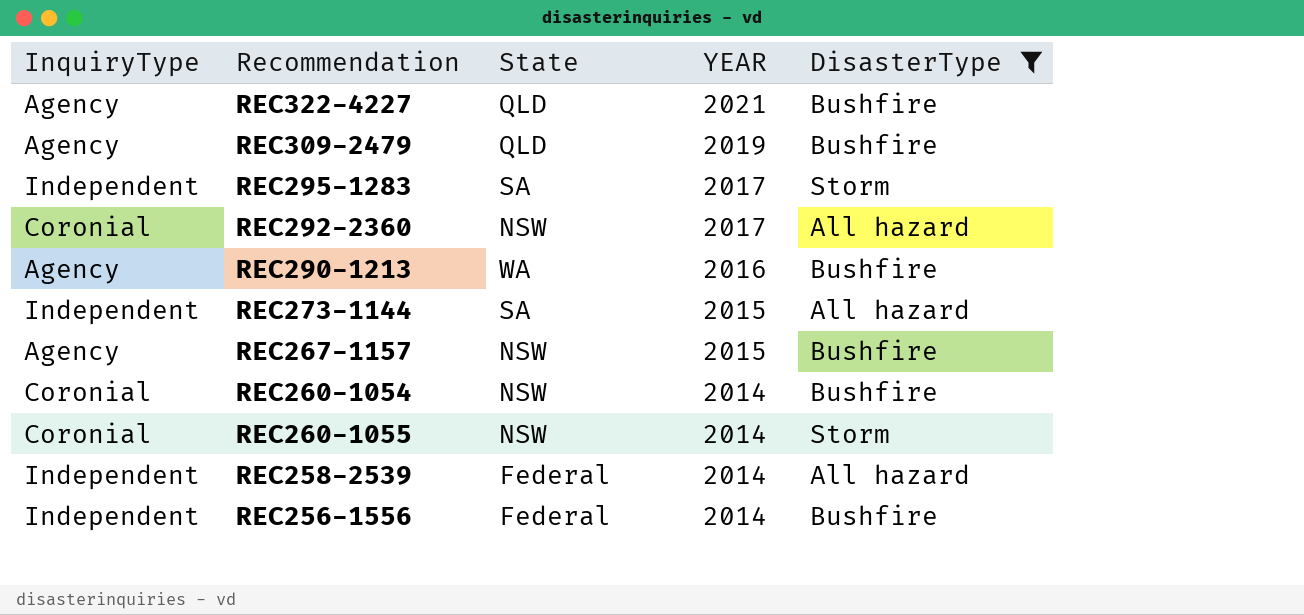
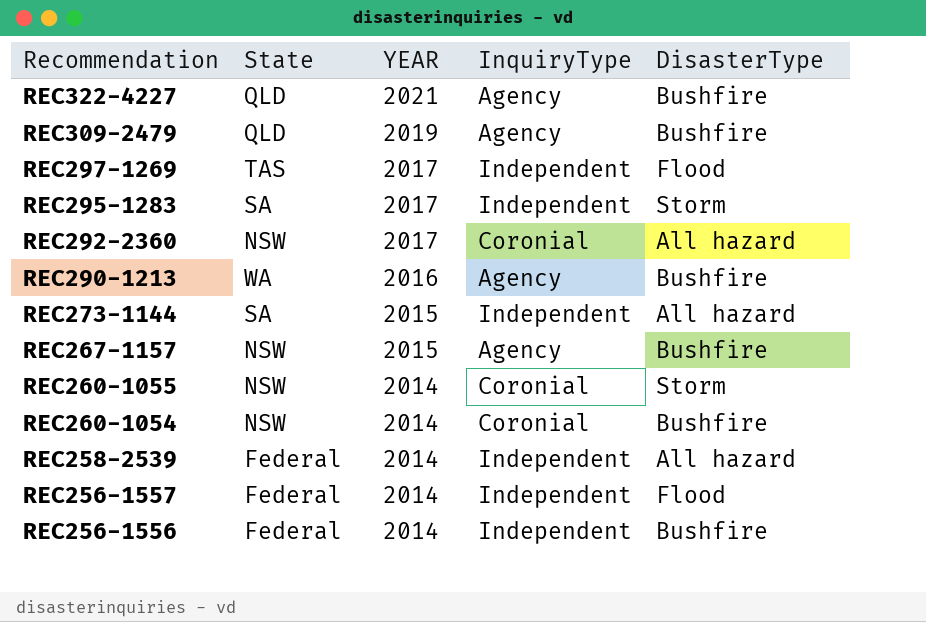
filter: DisasterType != Flood -> none
row order: YEAR descending -> Recommendation descending
column InquiryType | position: 1 -> 4

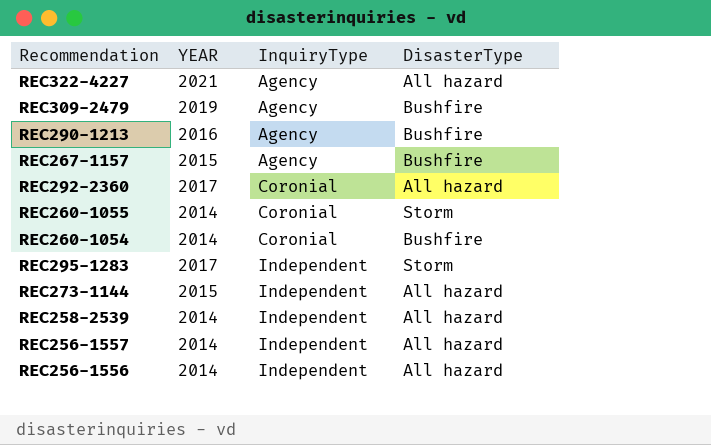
row order: Recommendation descending -> InquiryType ascending
column State | position: 2 -> none
row REC297-1269: TAS | 2017 | Independent | Flood -> none
REC322-4227 | DisasterType: Bushfire -> All hazard
REC256-1557 | DisasterType: Flood -> All hazard
REC256-1556 | DisasterType: Bushfire -> All hazard

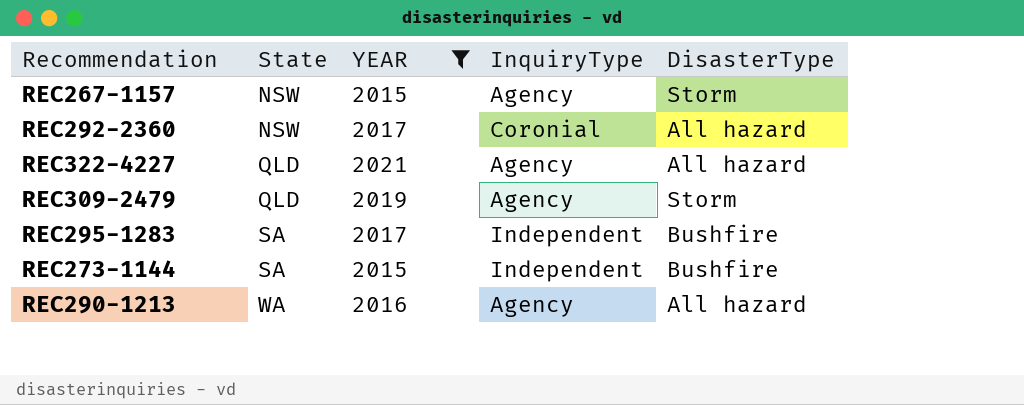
filter: none -> YEAR != 2014
row order: InquiryType ascending -> State ascending
column State | position: none -> 2
REC267-1157 | DisasterType: Bushfire -> Storm
REC309-2479 | DisasterType: Bushfire -> Storm
REC295-1283 | DisasterType: Storm -> Bushfire
REC273-1144 | DisasterType: All hazard -> Bushfire
REC290-1213 | DisasterType: Bushfire -> All hazard

